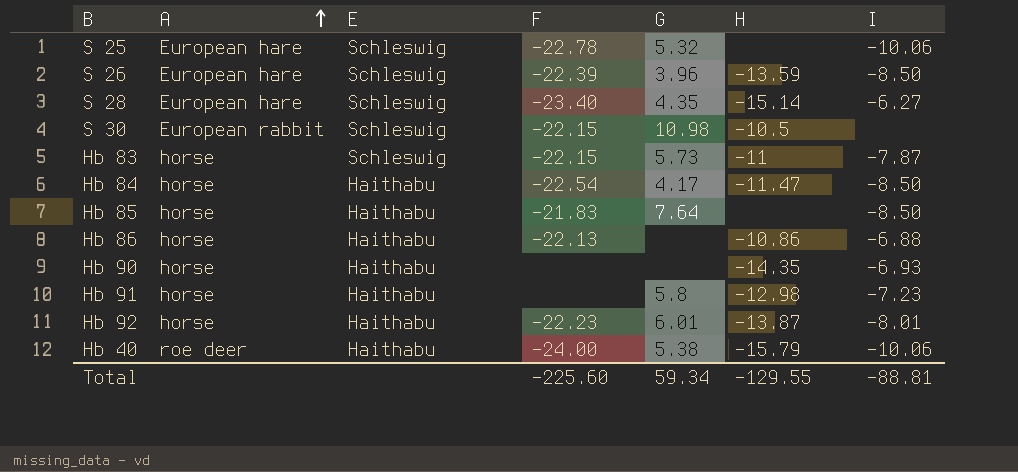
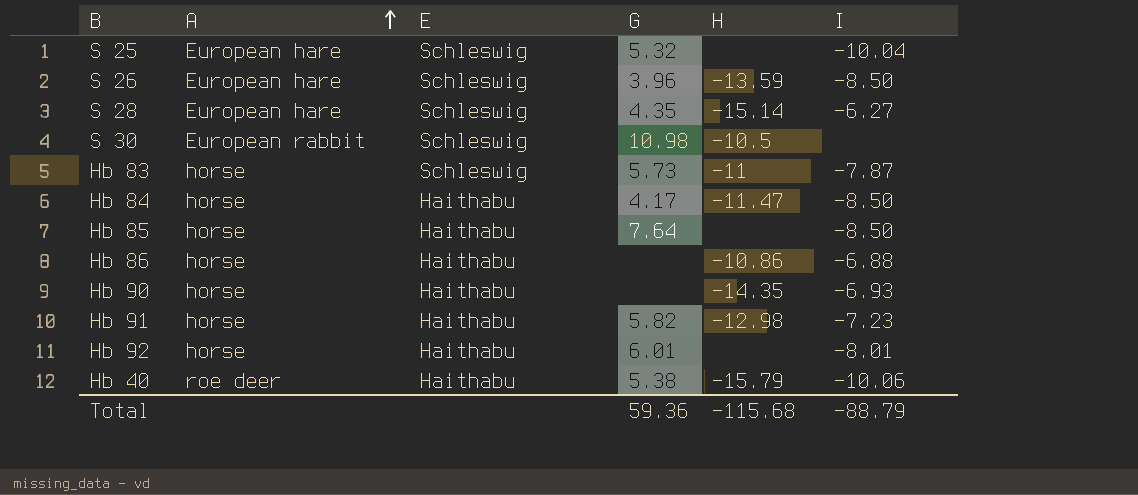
column F | position: 4 -> none
S 25 | I: -10.06 -> -10.04
Hb 91 | G: 5.8 -> 5.82
Hb 92 | H: -13.87 -> none
Total | G: 59.34 -> 59.36
Total | H: -129.55 -> -115.68
Total | I: -88.81 -> -88.79

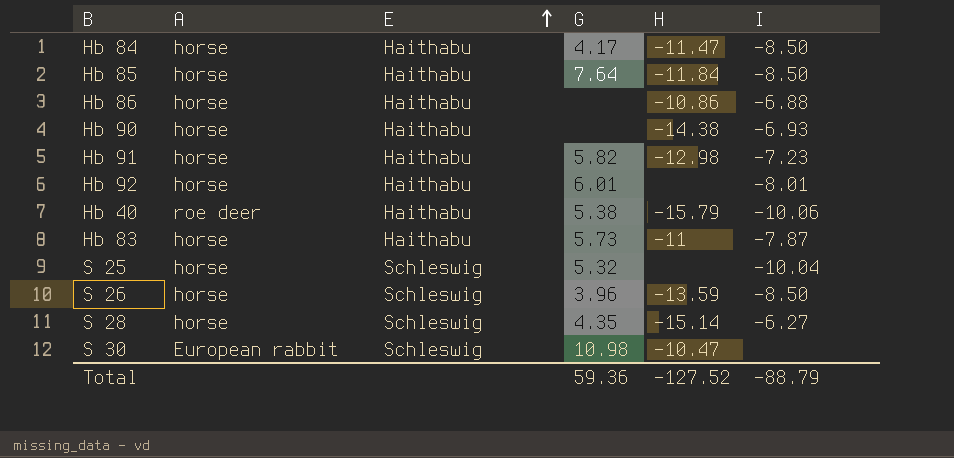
row order: A ascending -> E ascending
Hb 85 | H: none -> -11.84
Hb 90 | H: -14.35 -> -14.38
Hb 83 | E: Schleswig -> Haithabu
S 25 | A: European hare -> horse
S 26 | A: European hare -> horse
S 28 | A: European hare -> horse
S 30 | H: -10.5 -> -10.47
Total | H: -115.68 -> -127.52

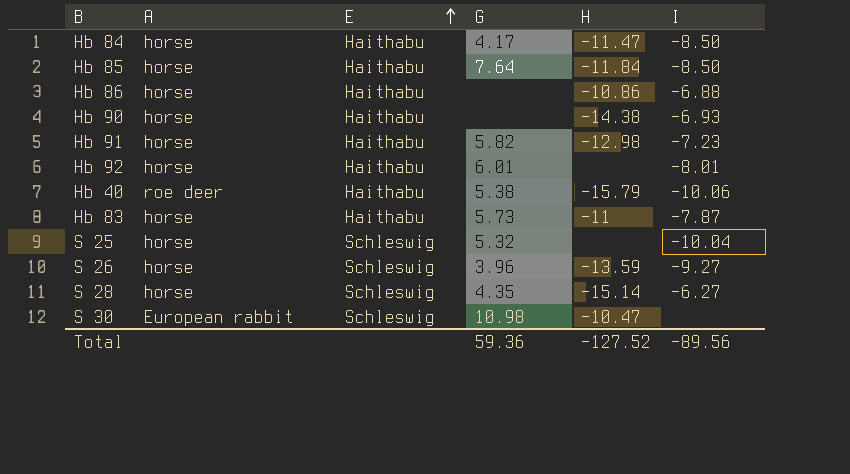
S 26 | I: -8.50 -> -9.27
Total | I: -88.79 -> -89.56

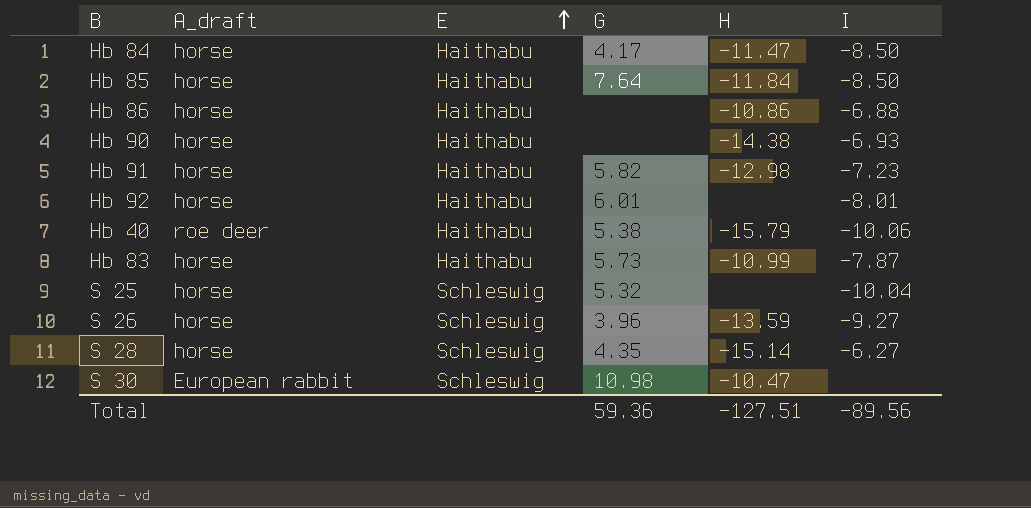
column name: A -> A_draft
Hb 83 | H: -11 -> -10.99
Total | H: -127.52 -> -127.51

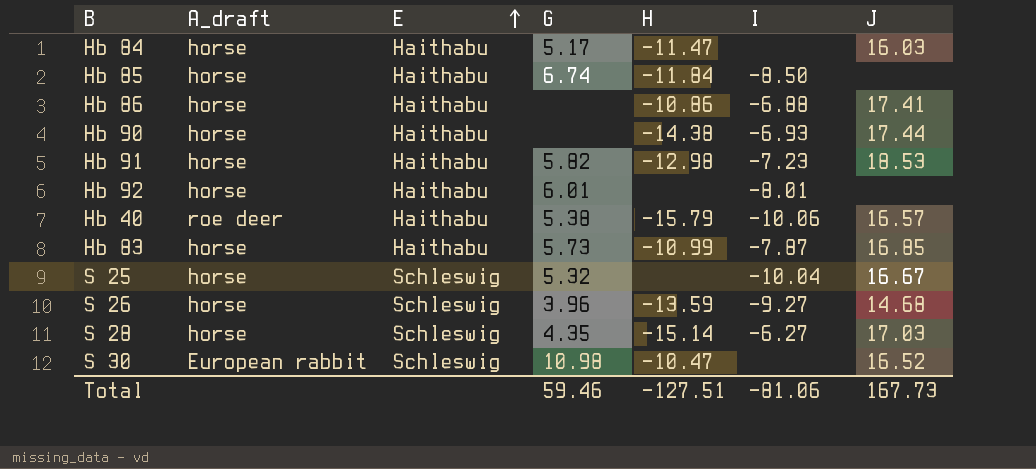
column J | position: none -> 7
Hb 84 | G: 4.17 -> 5.17
Hb 84 | I: -8.50 -> none
Hb 85 | G: 7.64 -> 6.74
Total | G: 59.36 -> 59.46
Total | I: -89.56 -> -81.06

